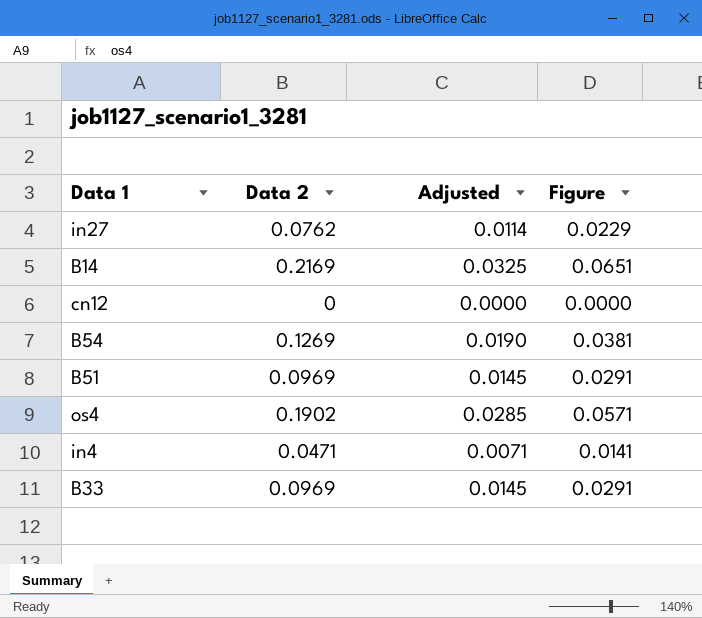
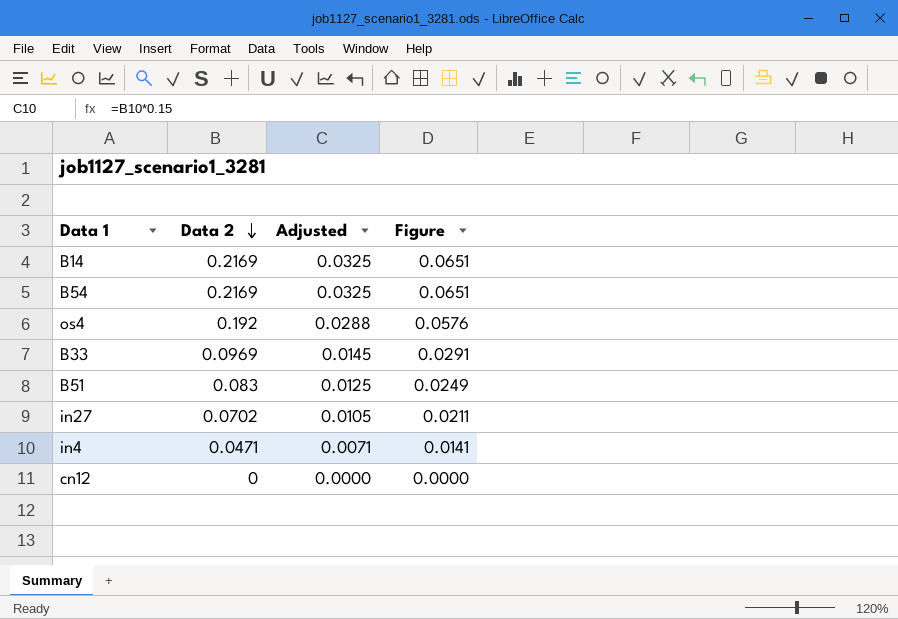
row order: none -> Data 2 descending
B54 | Data 2: 0.1269 -> 0.2169
B54 | Adjusted: 0.0190 -> 0.0325
B54 | Figure: 0.0381 -> 0.0651
os4 | Data 2: 0.1902 -> 0.192
os4 | Adjusted: 0.0285 -> 0.0288
os4 | Figure: 0.0571 -> 0.0576
B51 | Data 2: 0.0969 -> 0.083
B51 | Adjusted: 0.0145 -> 0.0125
B51 | Figure: 0.0291 -> 0.0249
in27 | Data 2: 0.0762 -> 0.0702
in27 | Adjusted: 0.0114 -> 0.0105
in27 | Figure: 0.0229 -> 0.0211

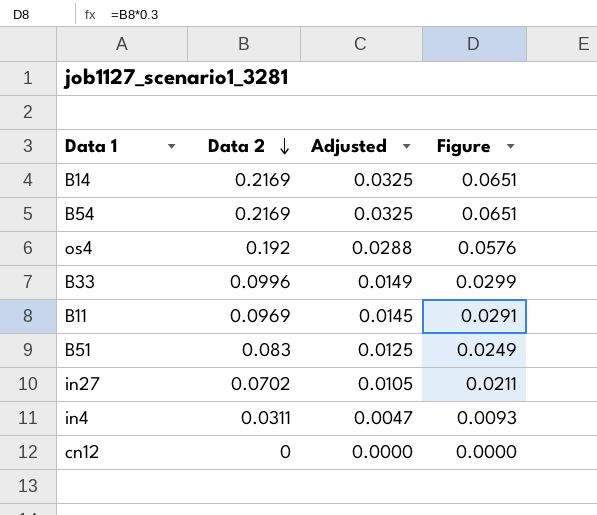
B33 | Data 2: 0.0969 -> 0.0996
B33 | Adjusted: 0.0145 -> 0.0149
B33 | Figure: 0.0291 -> 0.0299
row B11: none -> 0.0969 | 0.0145 | 0.0291
in4 | Data 2: 0.0471 -> 0.0311
in4 | Adjusted: 0.0071 -> 0.0047
in4 | Figure: 0.0141 -> 0.0093

